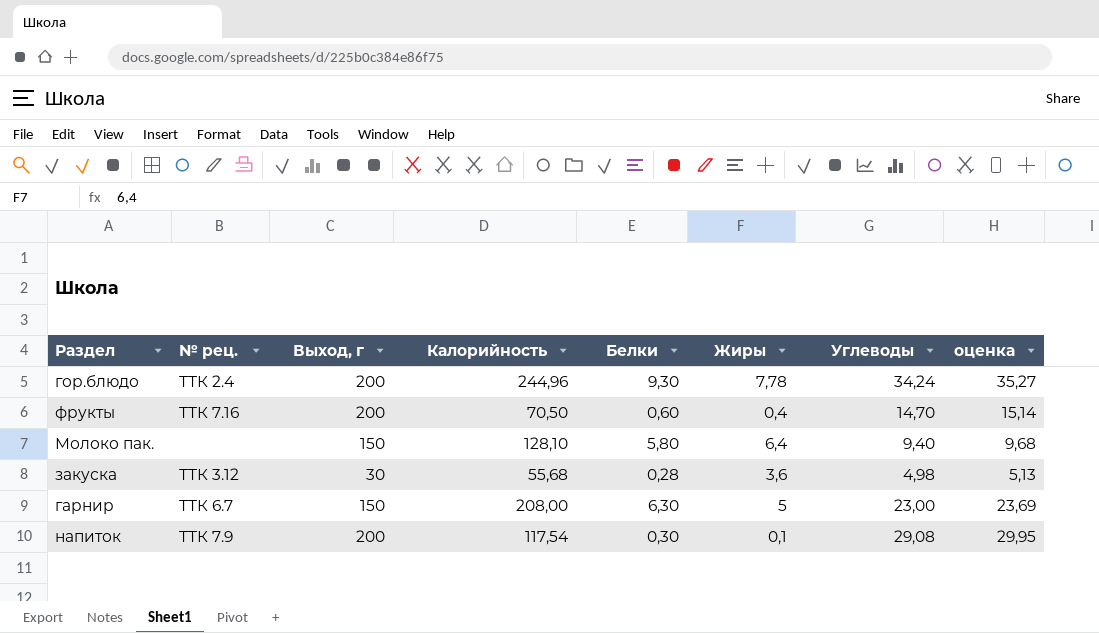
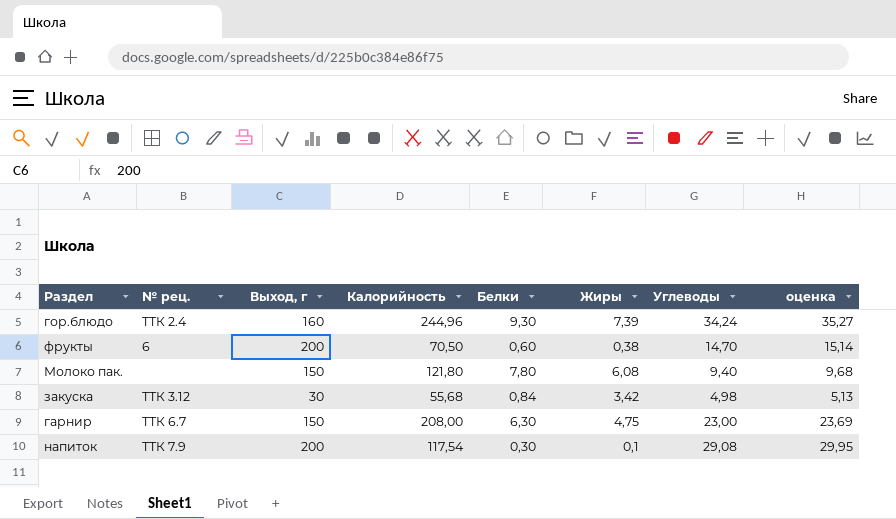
гор.блюдо | Выход, г: 200 -> 160
гор.блюдо | Жиры: 7,78 -> 7,39
фрукты | № рец.: ТТК 7.16 -> 6
фрукты | Жиры: 0,4 -> 0,38
Молоко пак. | Калорийность: 128,10 -> 121,80
Молоко пак. | Белки: 5,80 -> 7,80
Молоко пак. | Жиры: 6,4 -> 6,08
закуска | Белки: 0,28 -> 0,84
закуска | Жиры: 3,6 -> 3,42
гарнир | Жиры: 5 -> 4,75

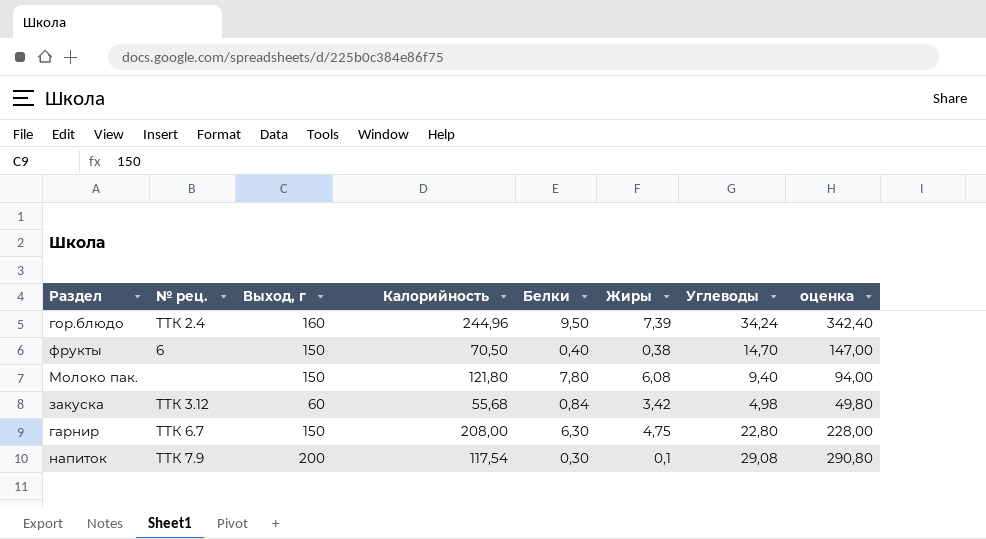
column оценка | formula: [Углеводы] * 1,03 -> [Углеводы] * 10
гор.блюдо | Белки: 9,30 -> 9,50
фрукты | Выход, г: 200 -> 150
фрукты | Белки: 0,60 -> 0,40
закуска | Выход, г: 30 -> 60
гарнир | Углеводы: 23,00 -> 22,80

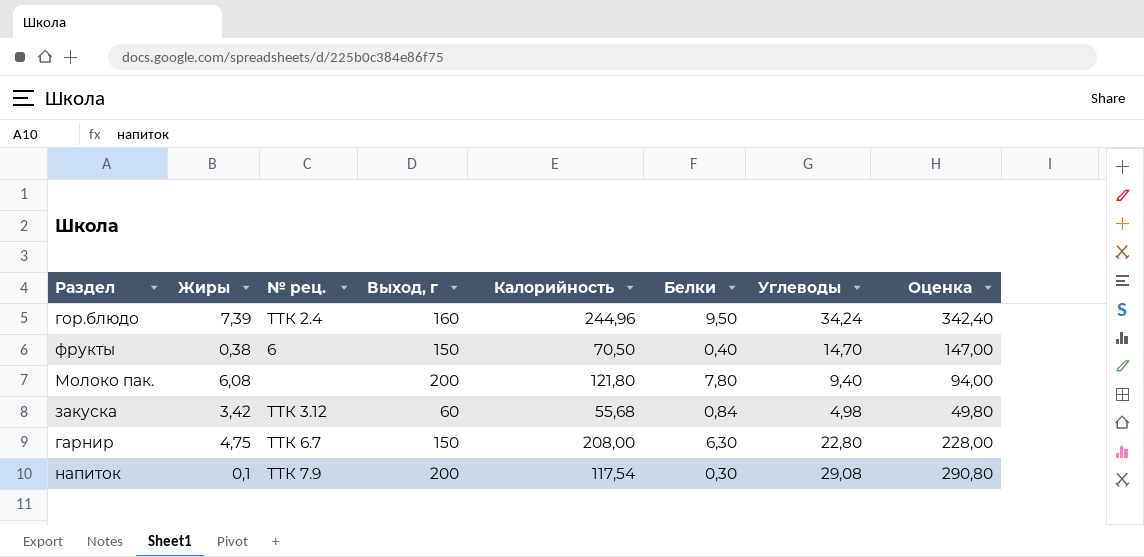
column Жиры | position: 6 -> 2
column name: оценка -> Оценка
Молоко пак. | Выход, г: 150 -> 200

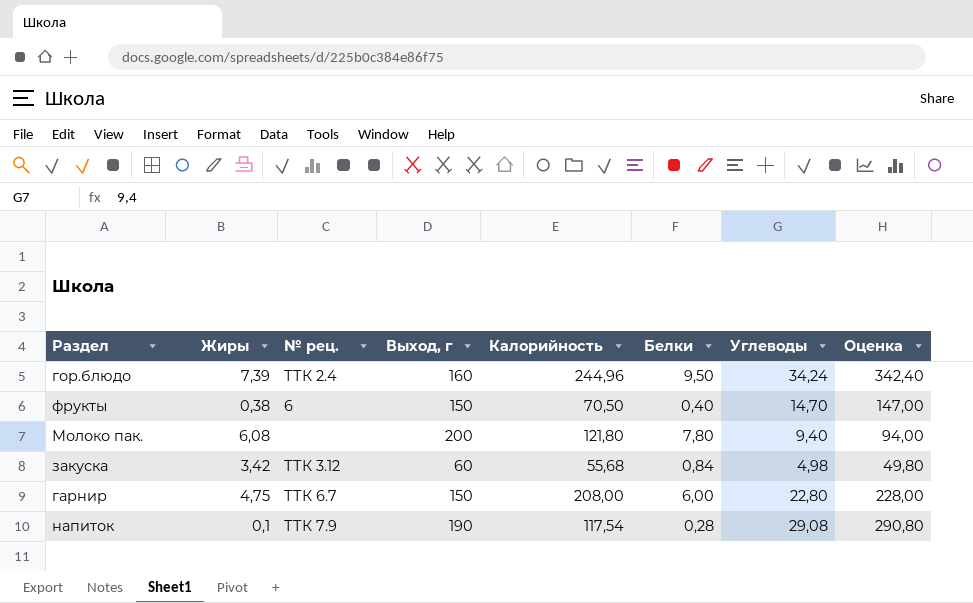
гарнир | Белки: 6,30 -> 6,00
напиток | Выход, г: 200 -> 190
напиток | Белки: 0,30 -> 0,28

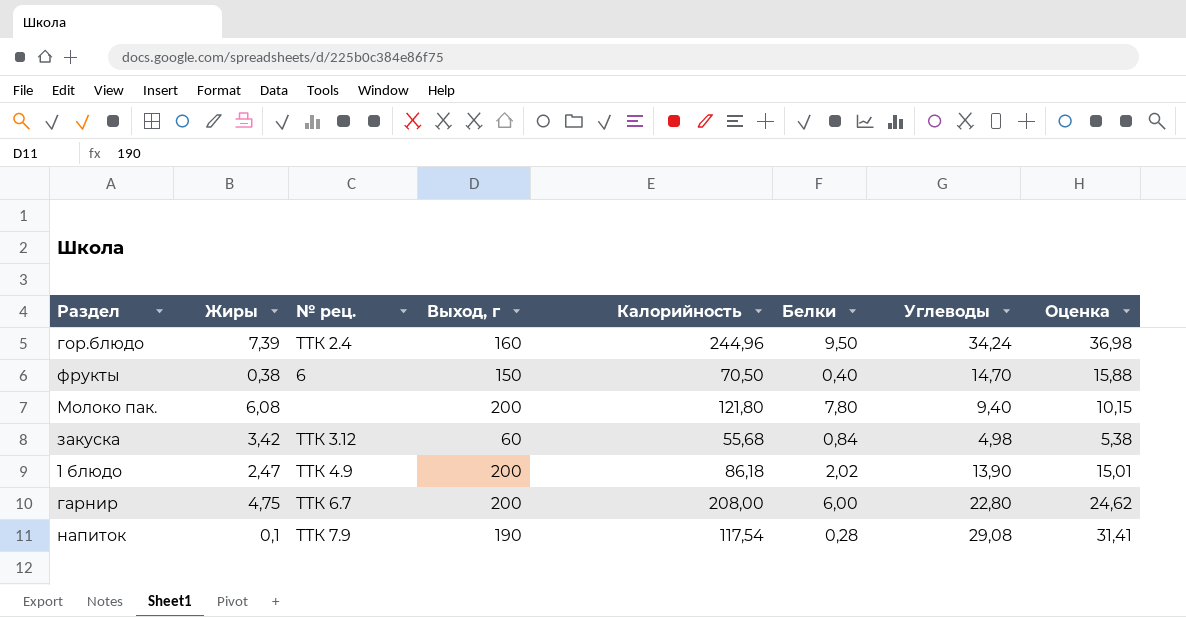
column Оценка | formula: [Углеводы] * 10 -> [Углеводы] * 1,08
row 1 блюдо: none -> 2,47 | ТТК 4.9 | 200 | 86,18 | 2,02 | 13,90 | 15,01
гарнир | Выход, г: 150 -> 200

